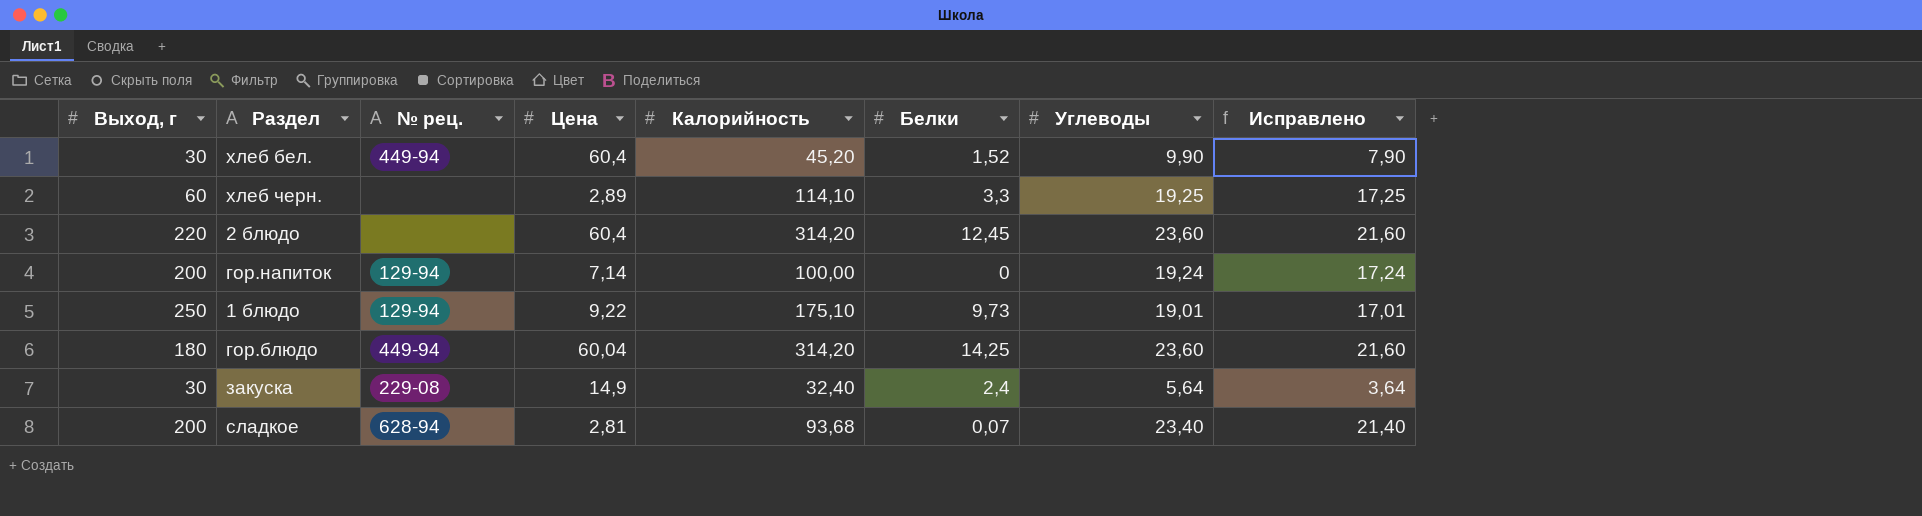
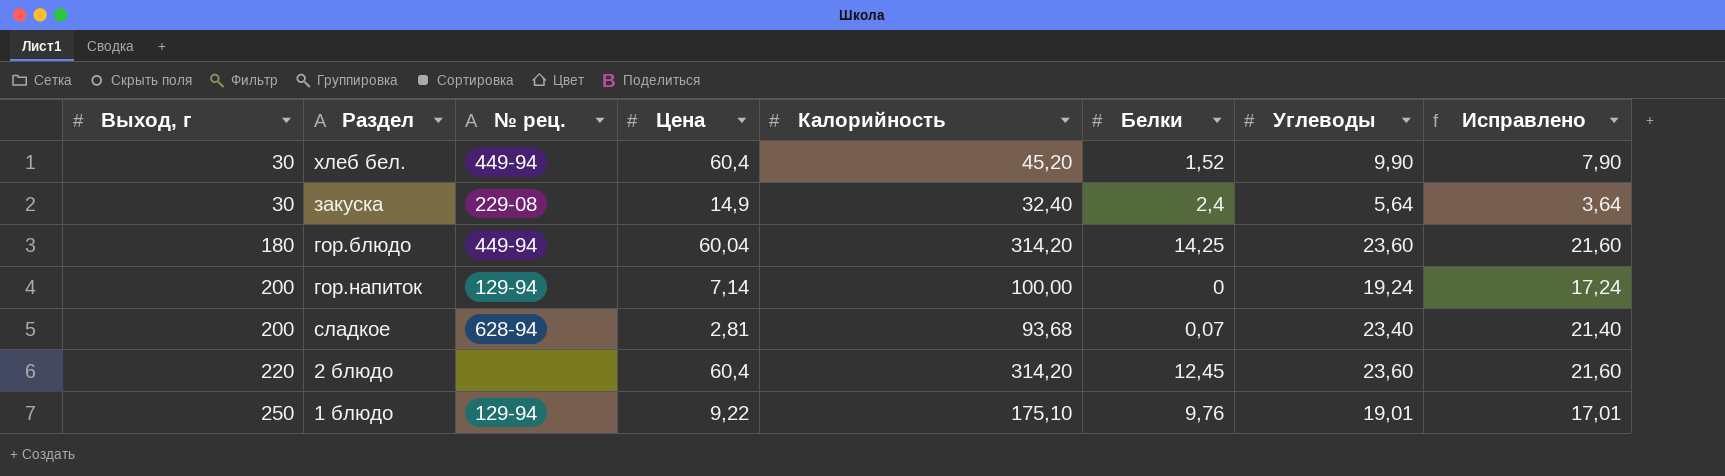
row order: none -> Выход, г ascending
row хлеб черн.: 60 | none | 2,89 | 114,10 | 3,3 | 19,25 | 17,25 -> none
1 блюдо | Белки: 9,73 -> 9,76

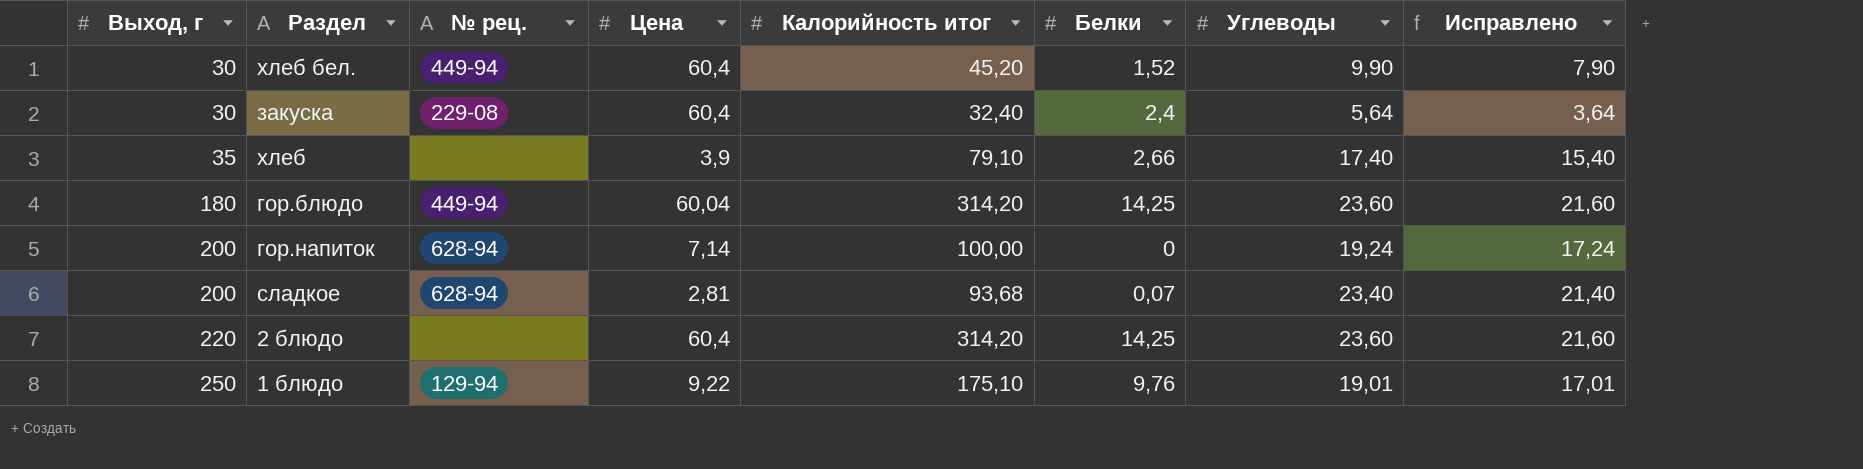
column name: Калорийность -> Калорийность итог
закуска | Цена: 14,9 -> 60,4
row хлеб: none -> 35 | none | 3,9 | 79,10 | 2,66 | 17,40 | 15,40
гор.напиток | № рец.: 129-94 -> 628-94
2 блюдо | Белки: 12,45 -> 14,25

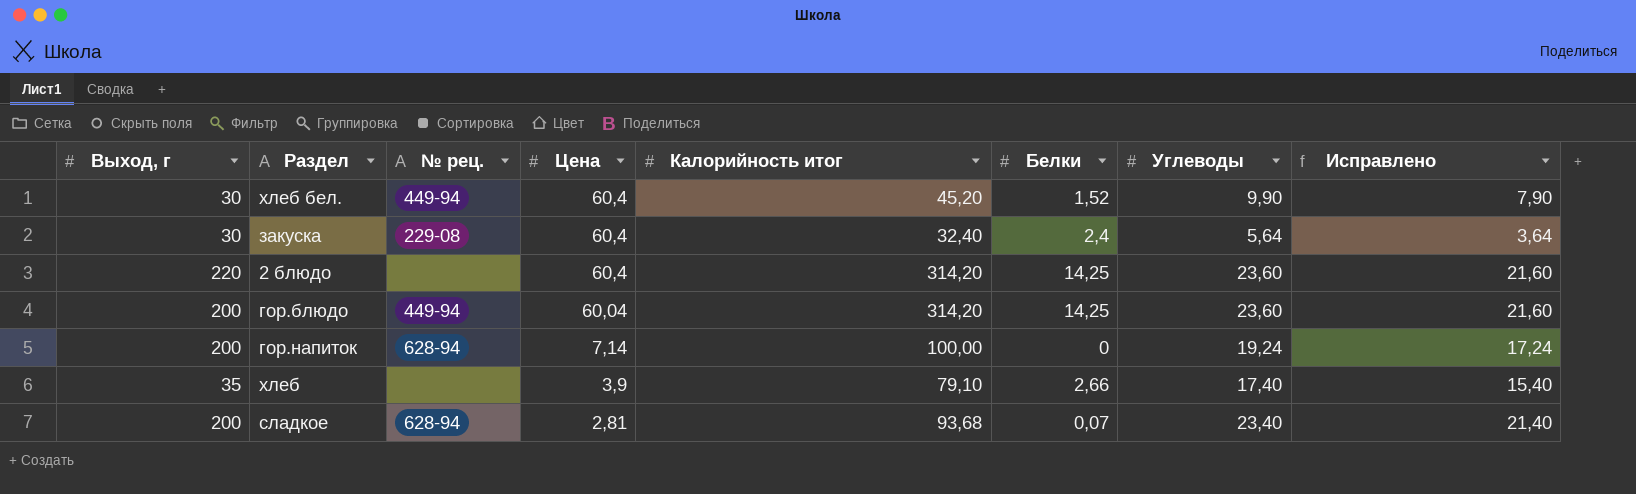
row order: Выход, г ascending -> Цена descending
row 1 блюдо: 250 | 129-94 | 9,22 | 175,10 | 9,76 | 19,01 | 17,01 -> none
гор.блюдо | Выход, г: 180 -> 200

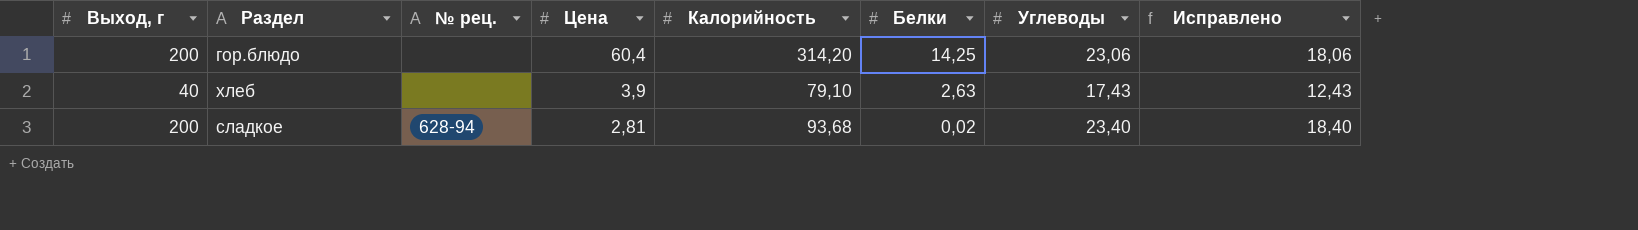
column name: Калорийность итог -> Калорийность
column Исправлено | formula: [Углеводы] - 2 -> [Углеводы] - 5
row хлеб бел.: 30 | 449-94 | 60,4 | 45,20 | 1,52 | 9,90 | 7,90 -> none
row закуска: 30 | 229-08 | 60,4 | 32,40 | 2,4 | 5,64 | 3,64 -> none
row 2 блюдо: 220 | none | 60,4 | 314,20 | 14,25 | 23,60 | 21,60 -> none
row гор.напиток: 200 | 628-94 | 7,14 | 100,00 | 0 | 19,24 | 17,24 -> none
гор.блюдо | № рец.: 449-94 -> none
гор.блюдо | Цена: 60,04 -> 60,4
гор.блюдо | Углеводы: 23,60 -> 23,06
хлеб | Выход, г: 35 -> 40
хлеб | Белки: 2,66 -> 2,63
хлеб | Углеводы: 17,40 -> 17,43
сладкое | Белки: 0,07 -> 0,02

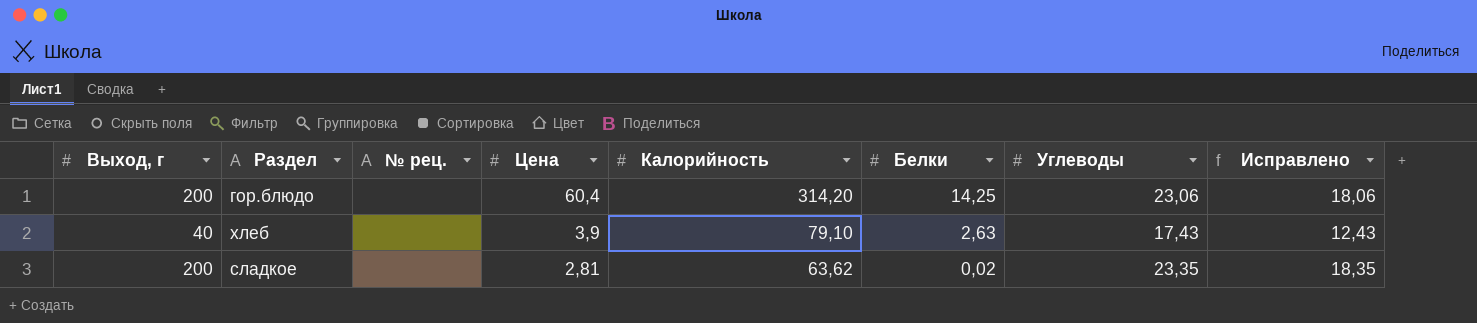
сладкое | № рец.: 628-94 -> none
сладкое | Калорийность: 93,68 -> 63,62
сладкое | Углеводы: 23,40 -> 23,35
сладкое | Исправлено: 18,40 -> 18,35

